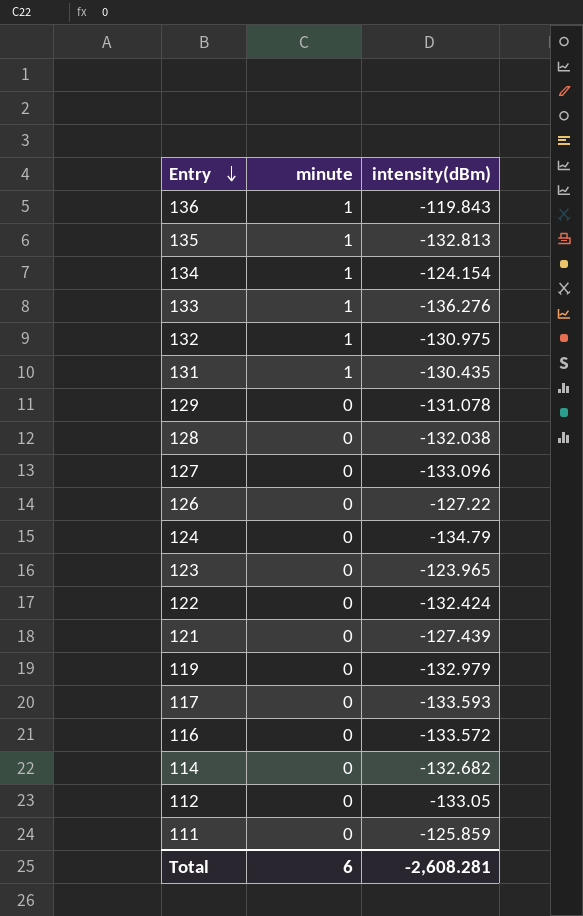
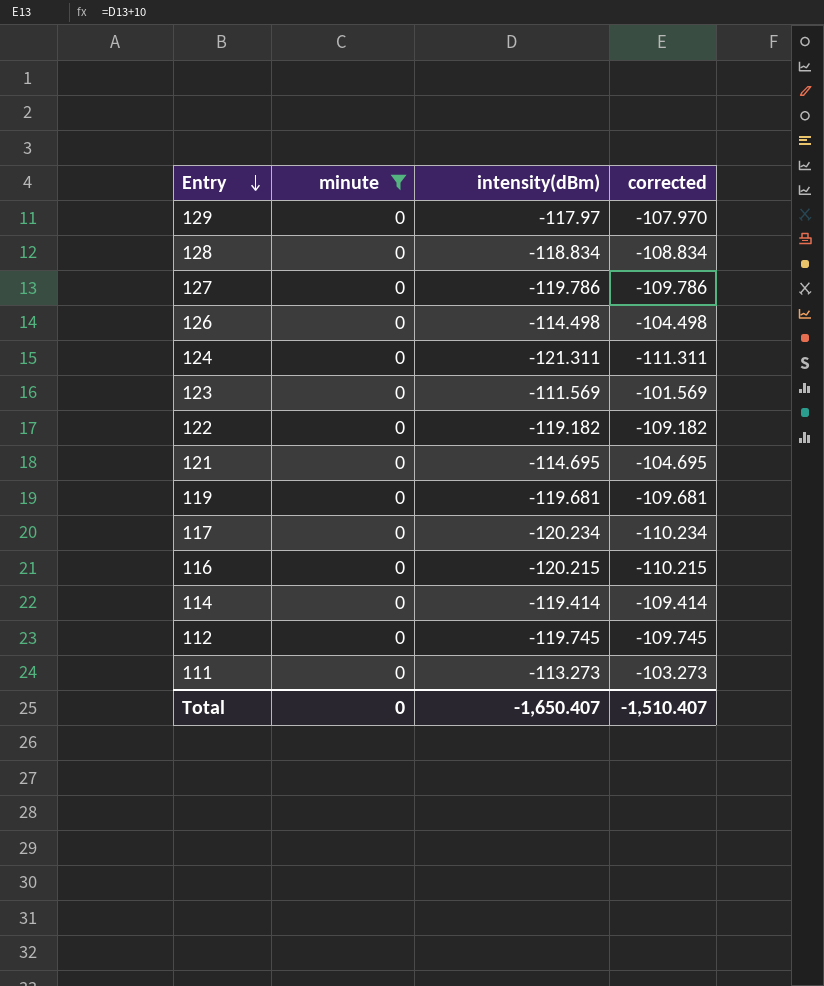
filter: none -> minute = 0
column corrected | formula: none -> [intensity(dBm)] + 10
129 | intensity(dBm): -131.078 -> -117.97
128 | intensity(dBm): -132.038 -> -118.834
127 | intensity(dBm): -133.096 -> -119.786
126 | intensity(dBm): -127.22 -> -114.498
124 | intensity(dBm): -134.79 -> -121.311
123 | intensity(dBm): -123.965 -> -111.569
122 | intensity(dBm): -132.424 -> -119.182
121 | intensity(dBm): -127.439 -> -114.695
119 | intensity(dBm): -132.979 -> -119.681
117 | intensity(dBm): -133.593 -> -120.234
116 | intensity(dBm): -133.572 -> -120.215
114 | intensity(dBm): -132.682 -> -119.414
112 | intensity(dBm): -133.05 -> -119.745
111 | intensity(dBm): -125.859 -> -113.273
Total | minute: 6 -> 0
Total | intensity(dBm): -2,608.281 -> -1,650.407

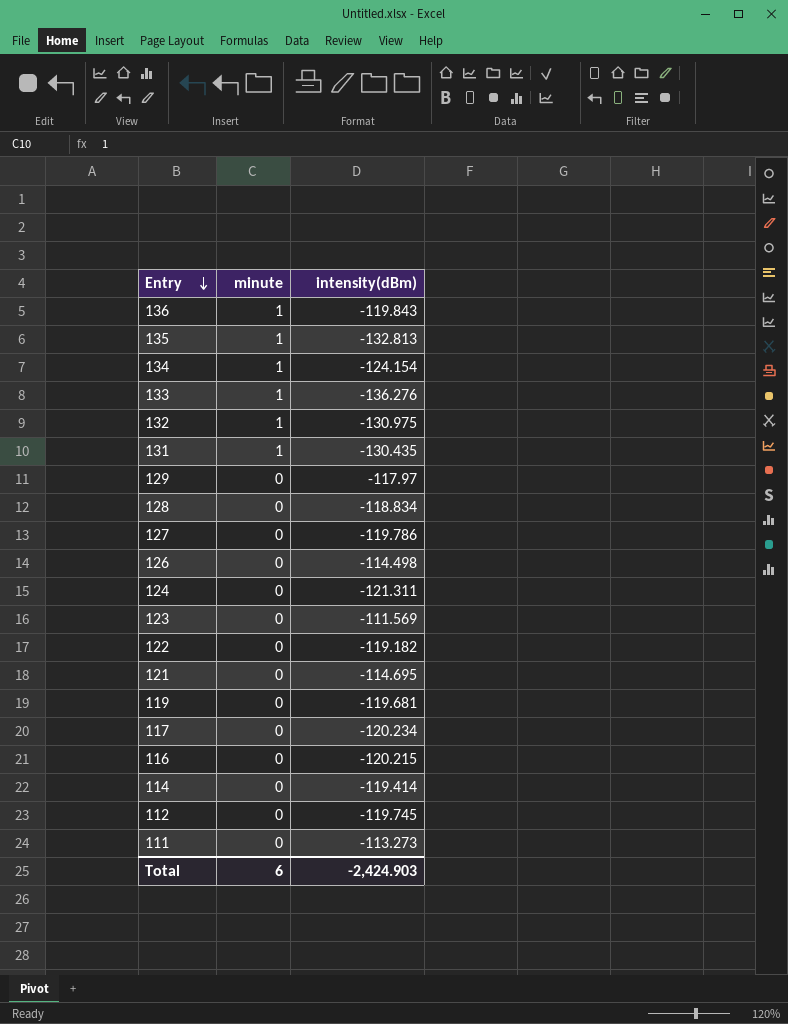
filter: minute = 0 -> none
column corrected | formula: [intensity(dBm)] + 10 -> none
Total | minute: 0 -> 6
Total | intensity(dBm): -1,650.407 -> -2,424.903

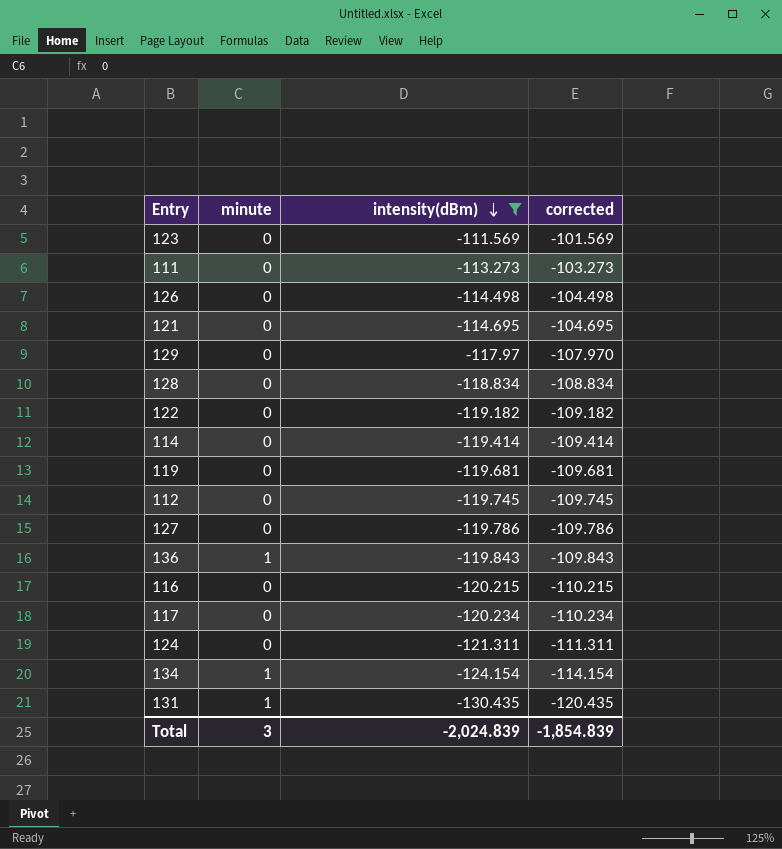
filter: none -> intensity(dBm) >= -130.435
row order: Entry descending -> intensity(dBm) descending
column corrected | formula: none -> [intensity(dBm)] + 10
Total | minute: 6 -> 3
Total | intensity(dBm): -2,424.903 -> -2,024.839

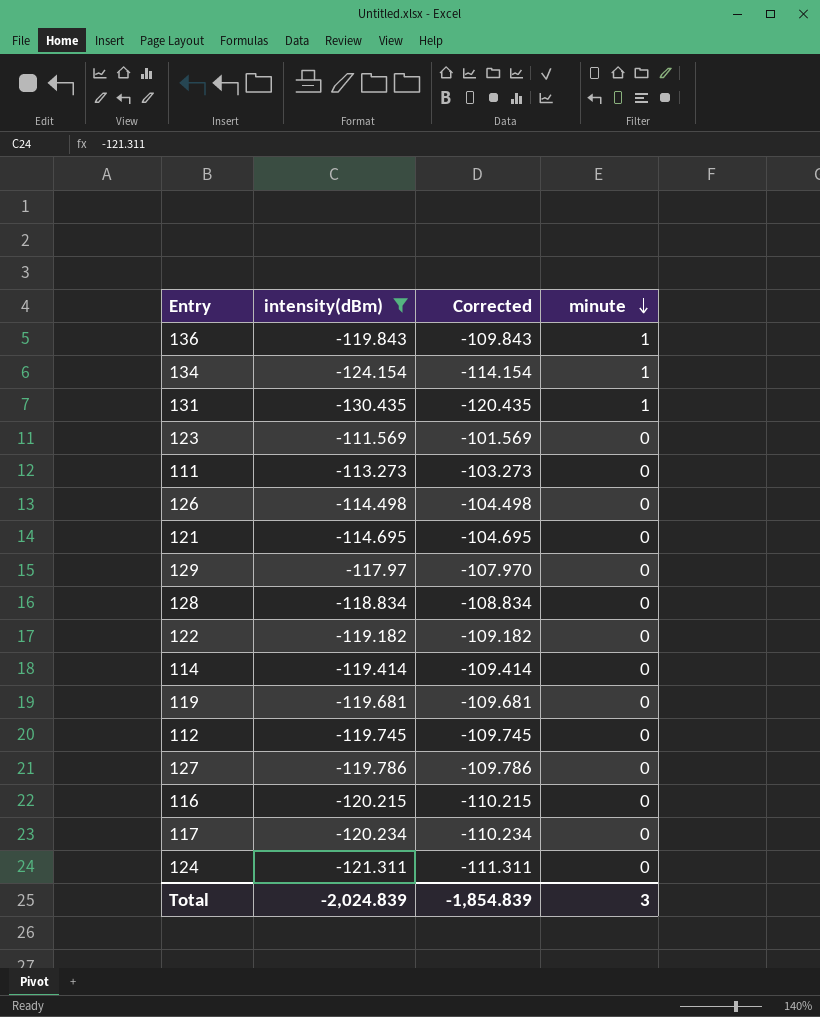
row order: intensity(dBm) descending -> minute descending
column name: corrected -> Corrected
column minute | position: 2 -> 4

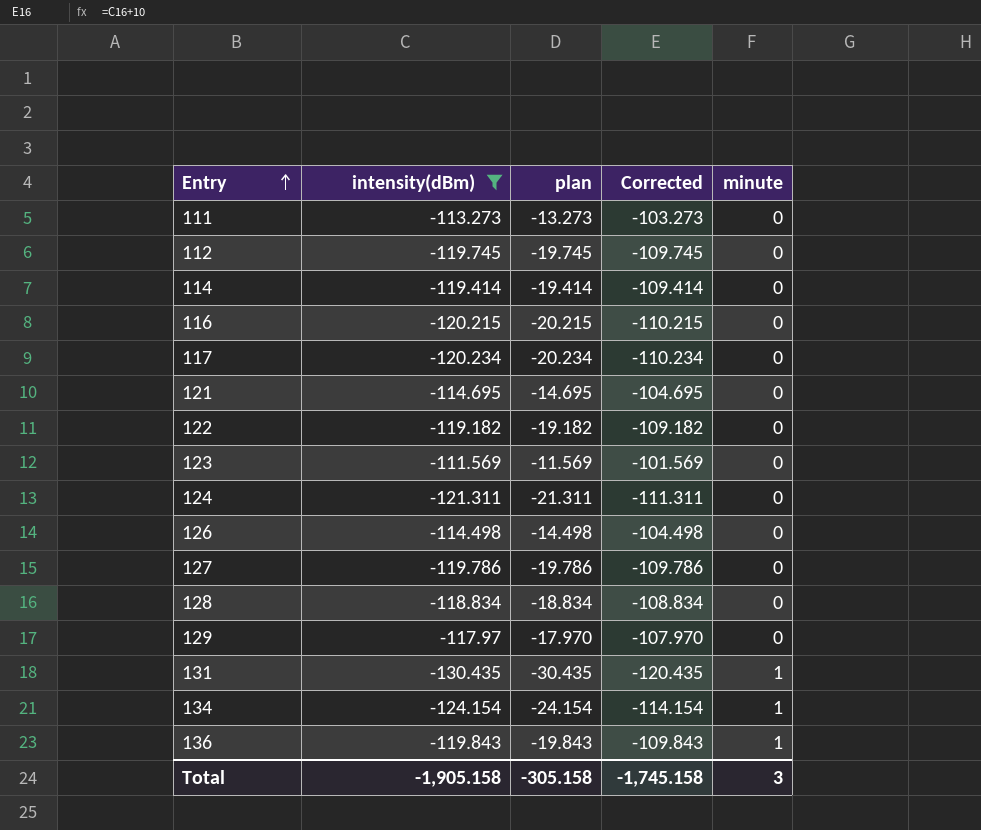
row order: minute descending -> Entry ascending
column plan | formula: none -> [intensity(dBm)] + 100
row 119: -119.681 | -109.681 | 0 -> none
Total | intensity(dBm): -2,024.839 -> -1,905.158
Total | Corrected: -1,854.839 -> -1,745.158

